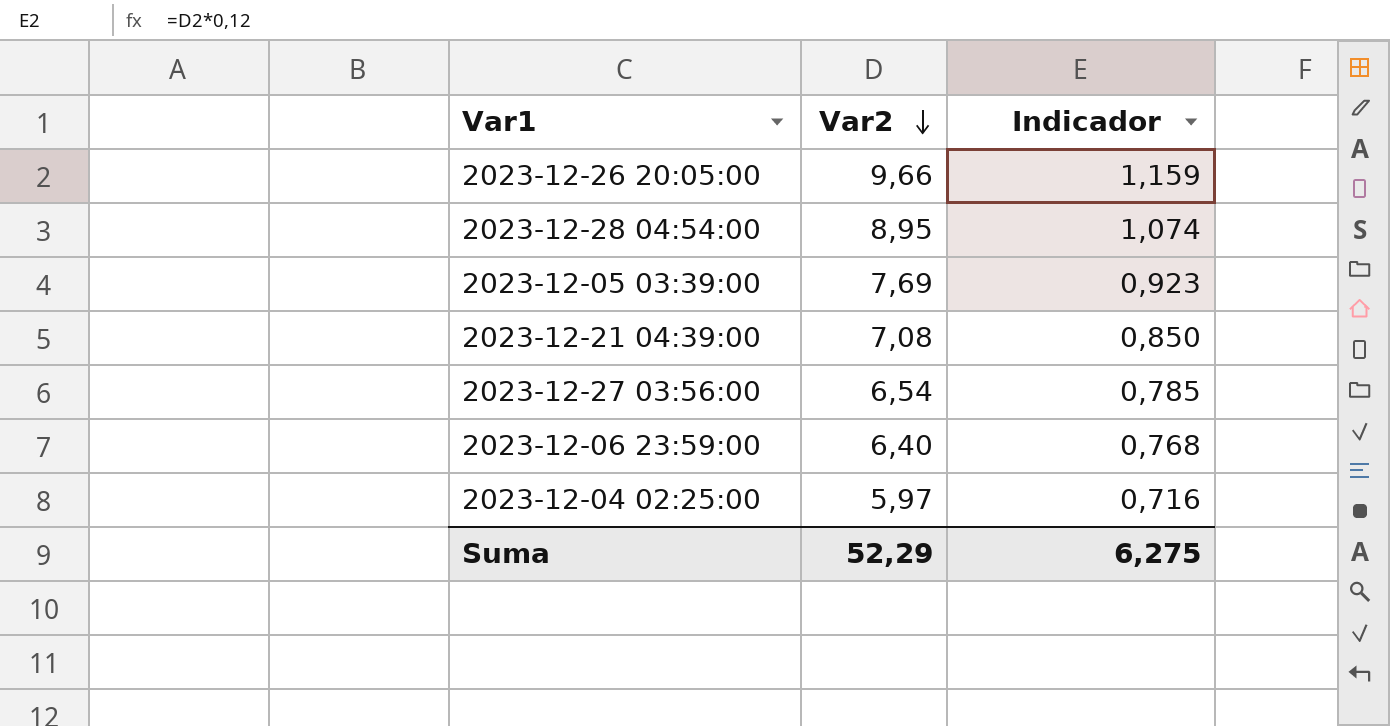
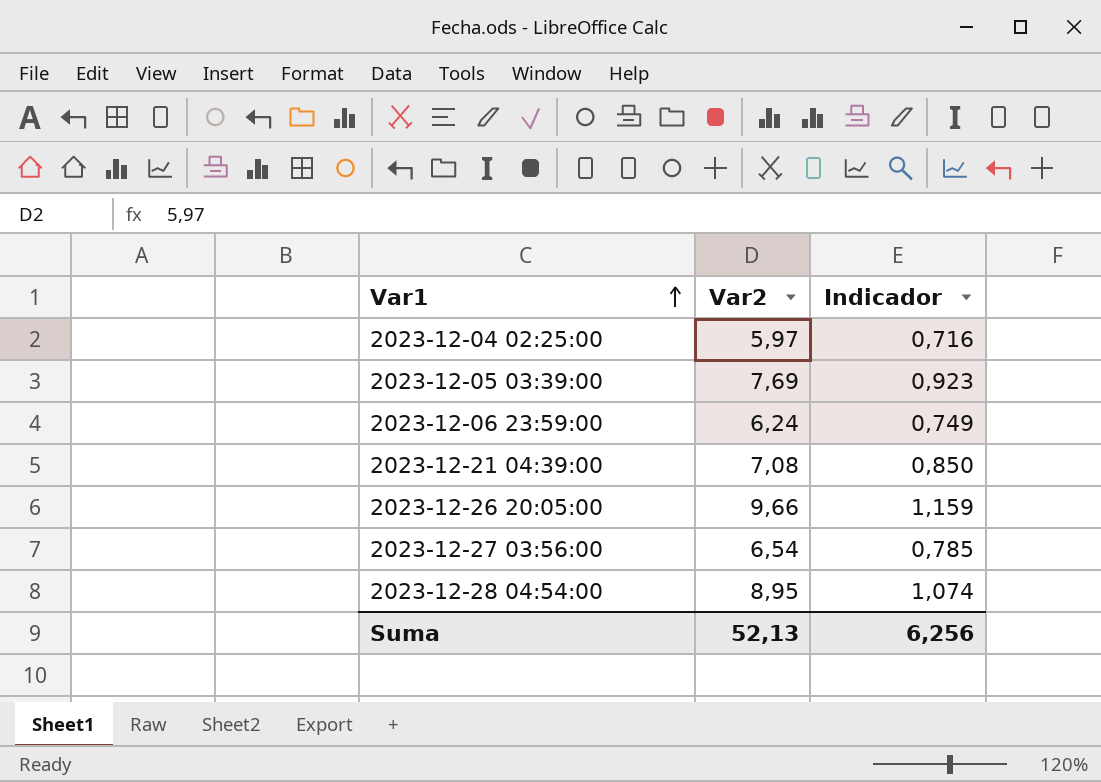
row order: Var2 descending -> Var1 ascending
2023-12-06 23:59:00 | Var2: 6,40 -> 6,24
2023-12-06 23:59:00 | Indicador: 0,768 -> 0,749
Suma | Var2: 52,29 -> 52,13
Suma | Indicador: 6,275 -> 6,256

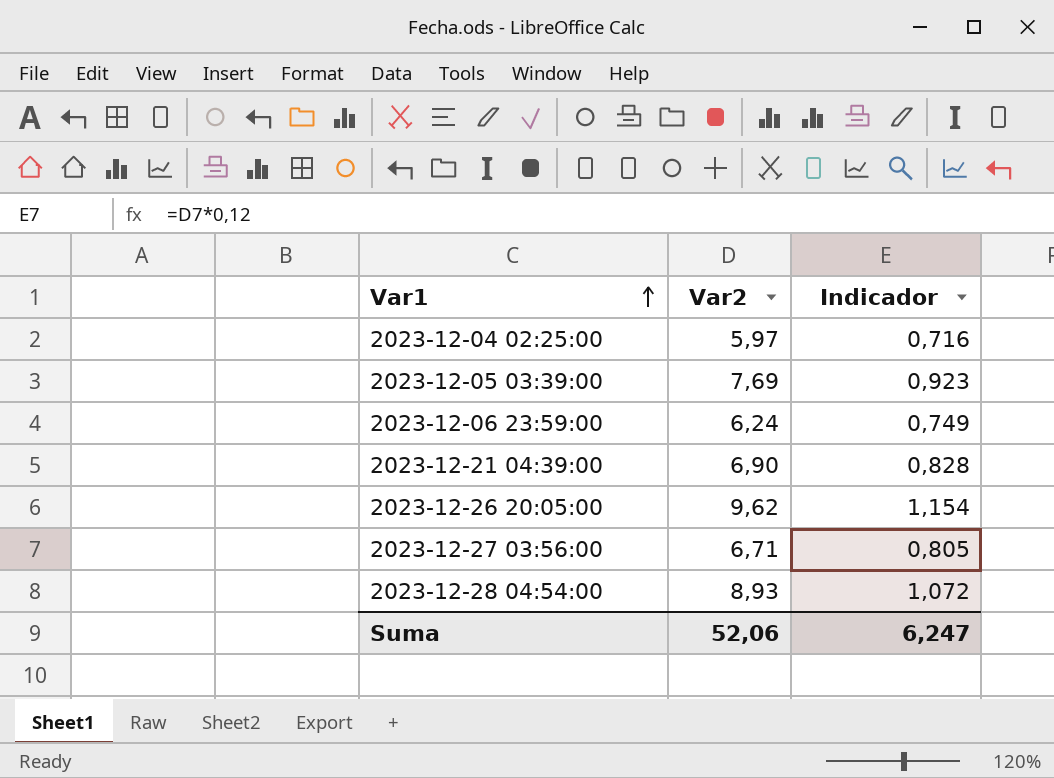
2023-12-21 04:39:00 | Var2: 7,08 -> 6,90
2023-12-21 04:39:00 | Indicador: 0,850 -> 0,828
2023-12-26 20:05:00 | Var2: 9,66 -> 9,62
2023-12-26 20:05:00 | Indicador: 1,159 -> 1,154
2023-12-27 03:56:00 | Var2: 6,54 -> 6,71
2023-12-27 03:56:00 | Indicador: 0,785 -> 0,805
2023-12-28 04:54:00 | Var2: 8,95 -> 8,93
2023-12-28 04:54:00 | Indicador: 1,074 -> 1,072
Suma | Var2: 52,13 -> 52,06
Suma | Indicador: 6,256 -> 6,247

